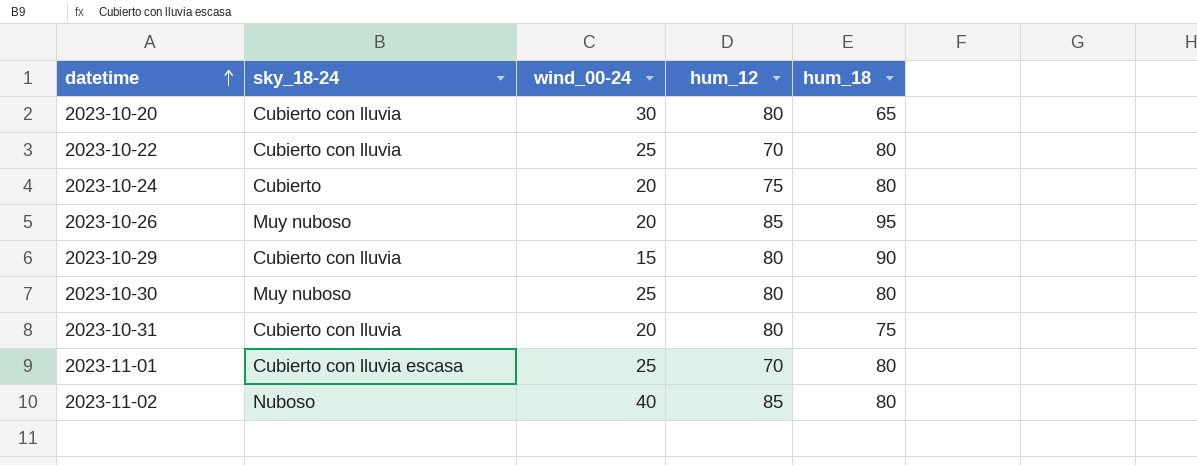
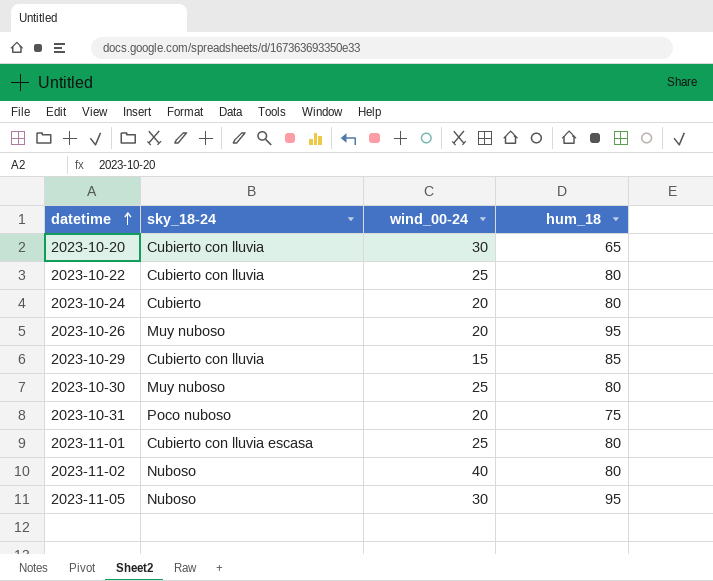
column hum_12 | position: 4 -> none
2023-10-29 | hum_18: 90 -> 85
2023-10-31 | sky_18-24: Cubierto con lluvia -> Poco nuboso
row 2023-11-05: none -> Nuboso | 30 | 95

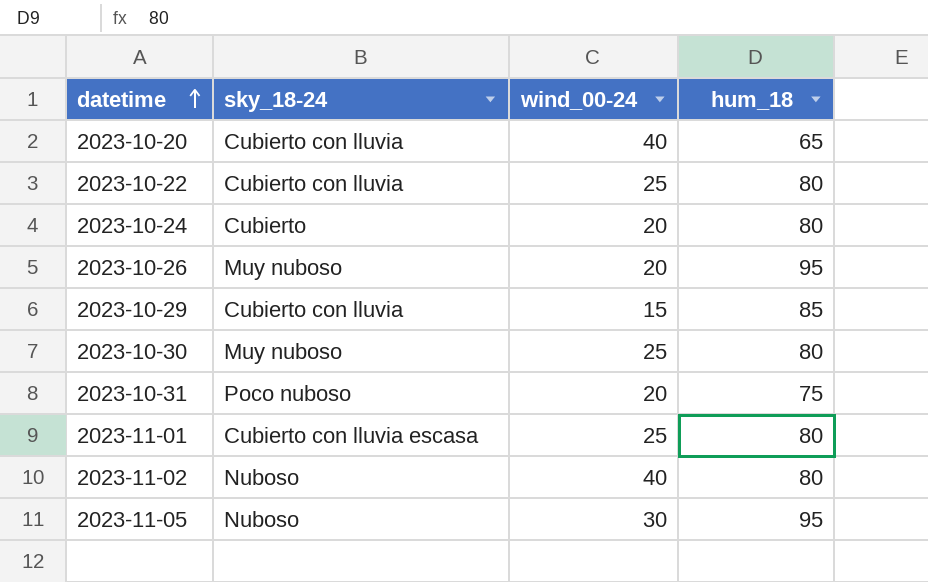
2023-10-20 | wind_00-24: 30 -> 40

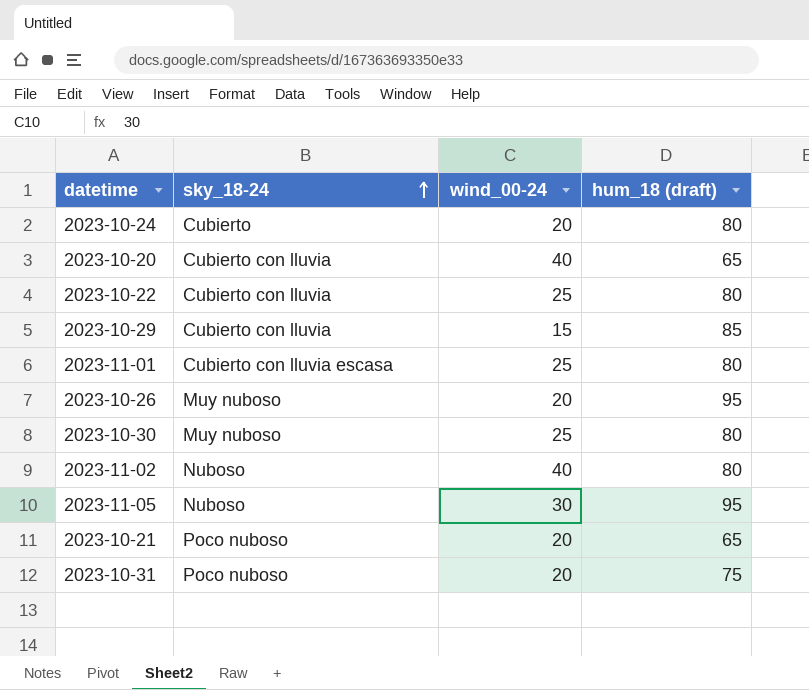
row order: datetime ascending -> sky_18-24 ascending
column name: hum_18 -> hum_18 (draft)
row 2023-10-21: none -> Poco nuboso | 20 | 65

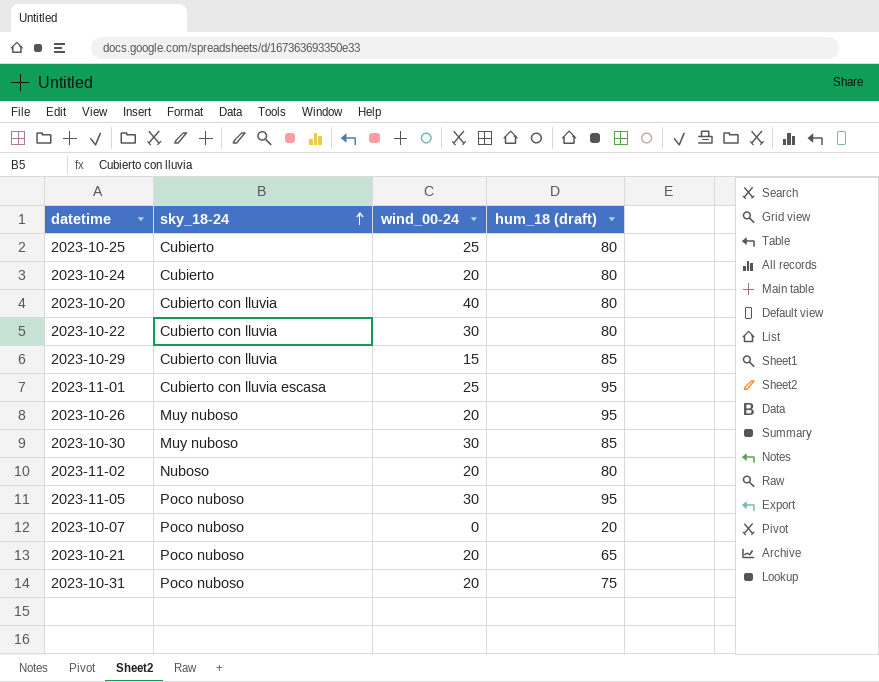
row 2023-10-25: none -> Cubierto | 25 | 80
2023-10-20 | hum_18 (draft): 65 -> 80
2023-10-22 | wind_00-24: 25 -> 30
2023-11-01 | hum_18 (draft): 80 -> 95
2023-10-30 | wind_00-24: 25 -> 30
2023-10-30 | hum_18 (draft): 80 -> 85
2023-11-02 | wind_00-24: 40 -> 20
2023-11-05 | sky_18-24: Nuboso -> Poco nuboso
row 2023-10-07: none -> Poco nuboso | 0 | 20

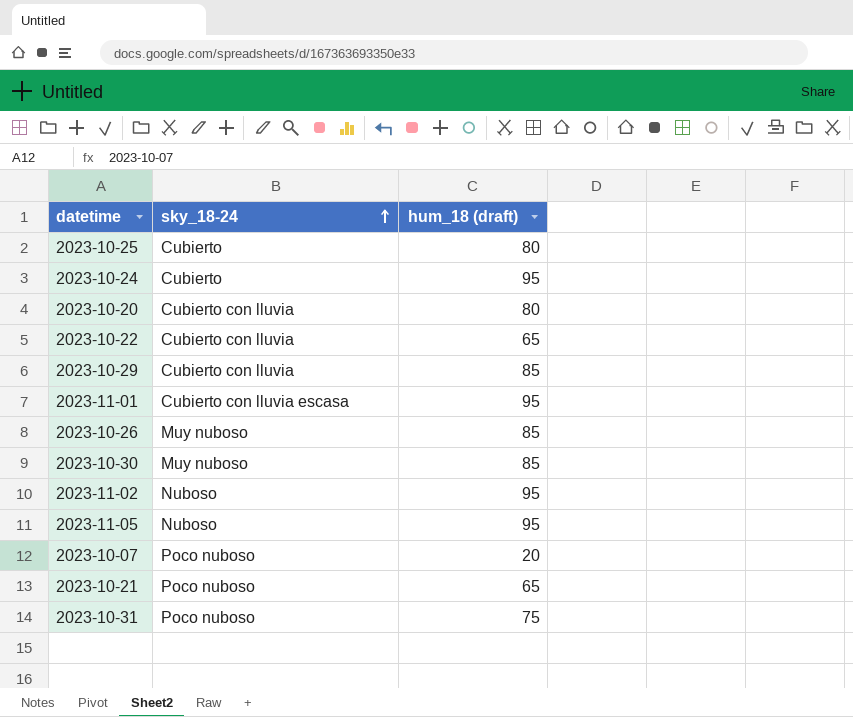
column wind_00-24 | position: 3 -> none
2023-10-24 | hum_18 (draft): 80 -> 95
2023-10-22 | hum_18 (draft): 80 -> 65
2023-10-26 | hum_18 (draft): 95 -> 85
2023-11-02 | hum_18 (draft): 80 -> 95
2023-11-05 | sky_18-24: Poco nuboso -> Nuboso

